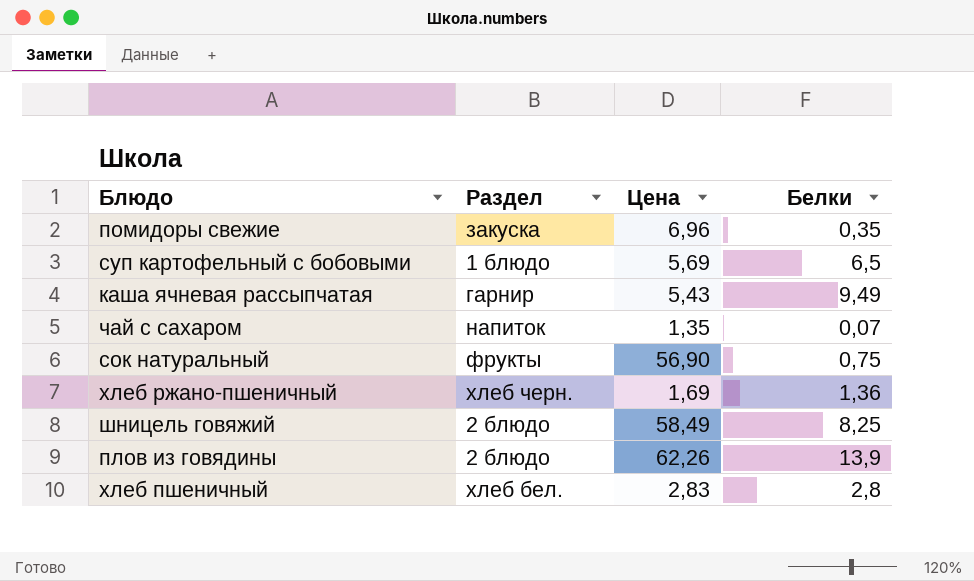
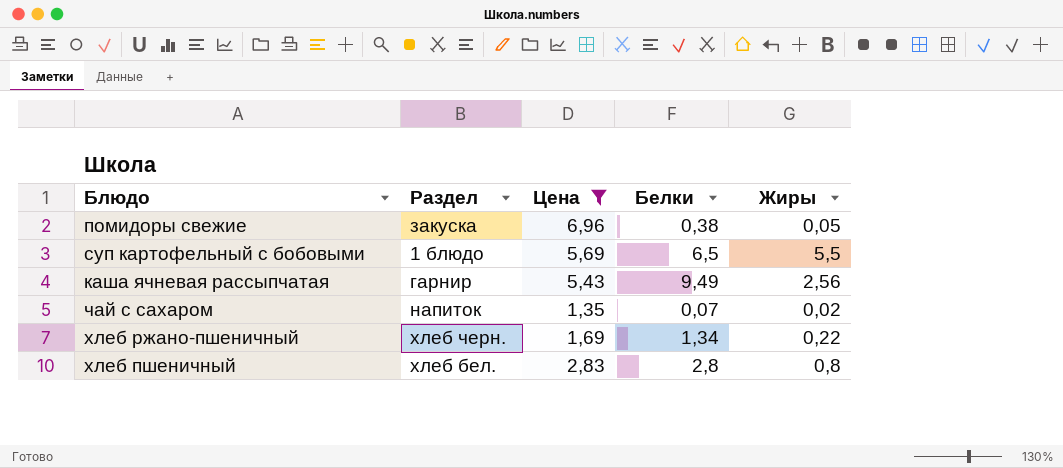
filter: none -> Цена <= 6,96
column Жиры | position: none -> 5
помидоры свежие | Белки: 0,35 -> 0,38
хлеб ржано-пшеничный | Белки: 1,36 -> 1,34

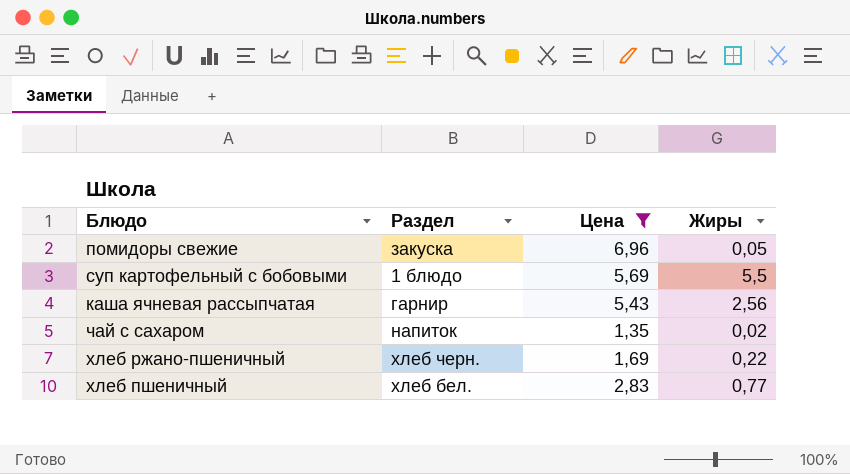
column Белки | position: 4 -> none
хлеб пшеничный | Жиры: 0,8 -> 0,77

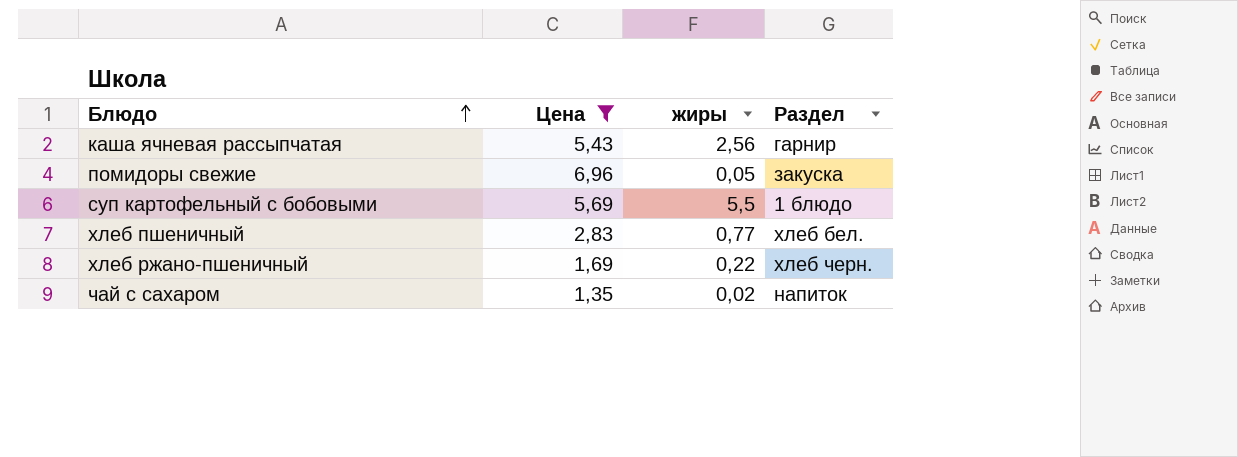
row order: none -> Блюдо ascending
column name: Жиры -> жиры
column Раздел | position: 2 -> 4

